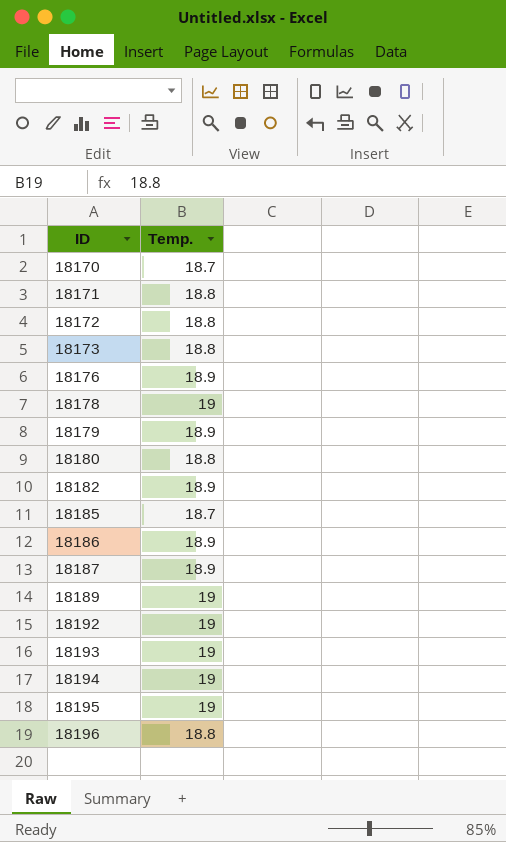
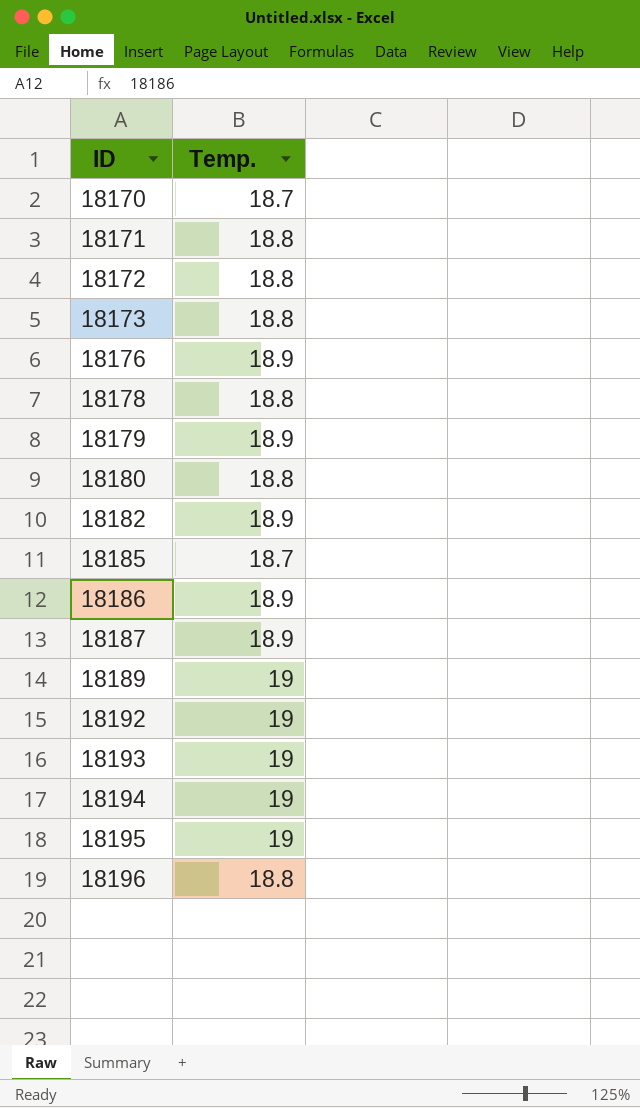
18178 | Temp.: 19 -> 18.8

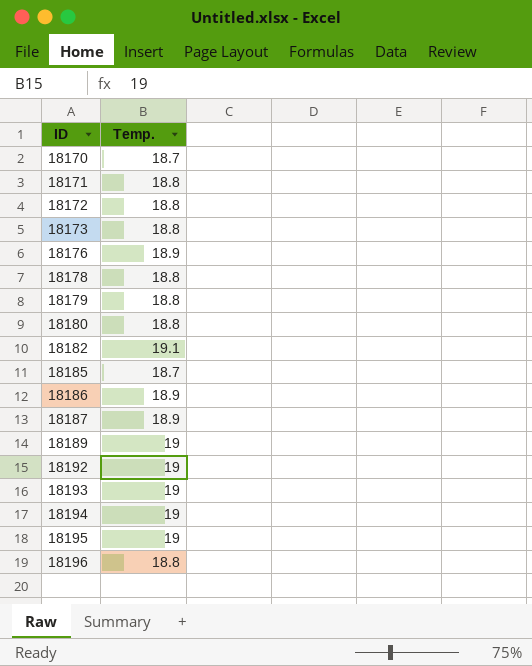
18179 | Temp.: 18.9 -> 18.8
18182 | Temp.: 18.9 -> 19.1

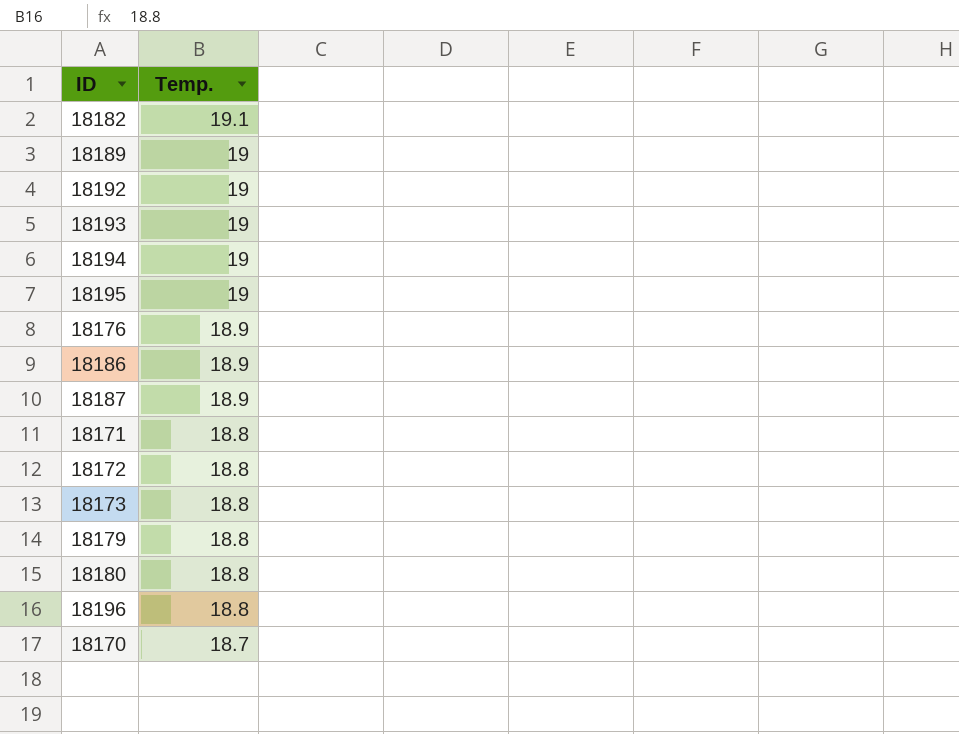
row order: ID ascending -> Temp. descending
row 18178: 18.8 -> none
row 18185: 18.7 -> none

